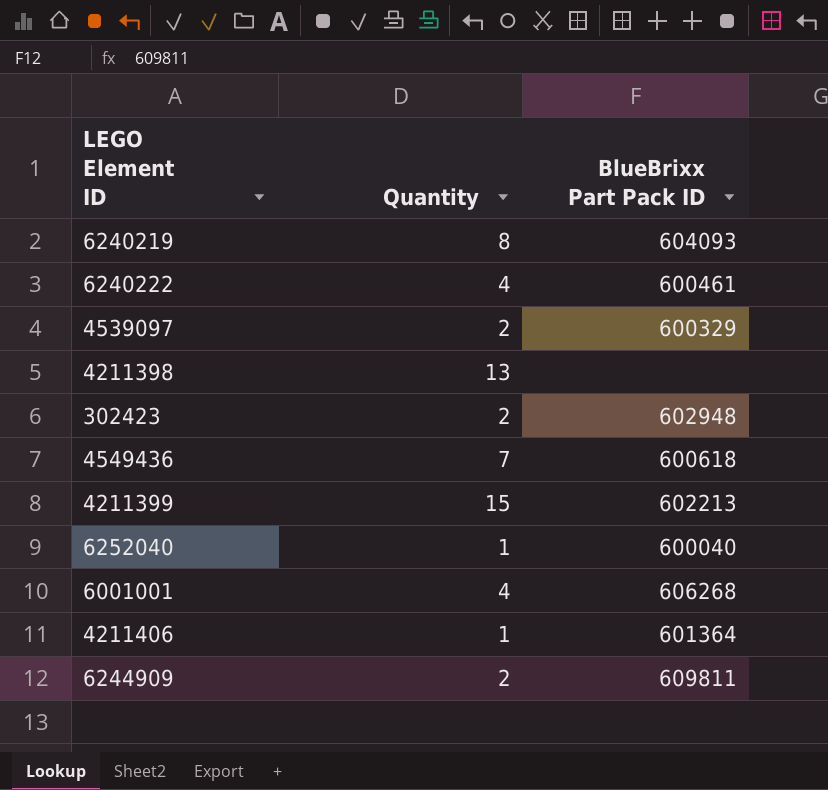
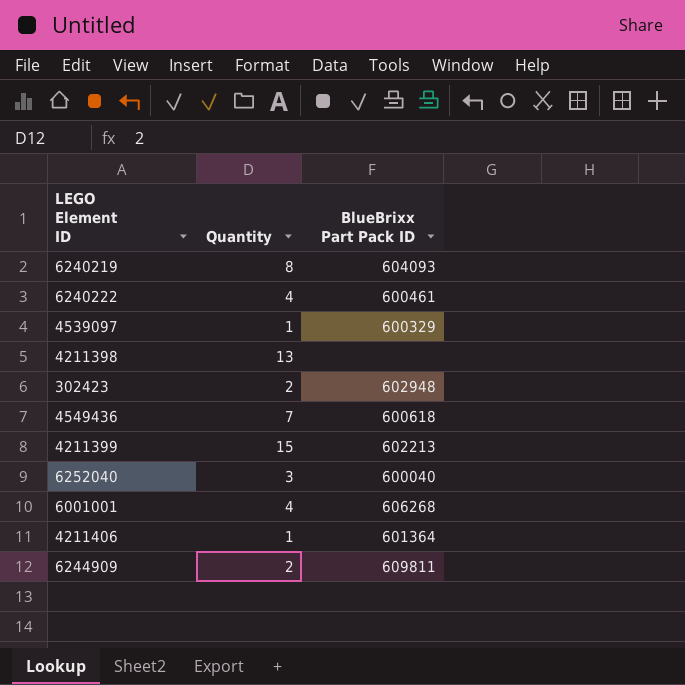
4539097 | Quantity: 2 -> 1
6252040 | Quantity: 1 -> 3

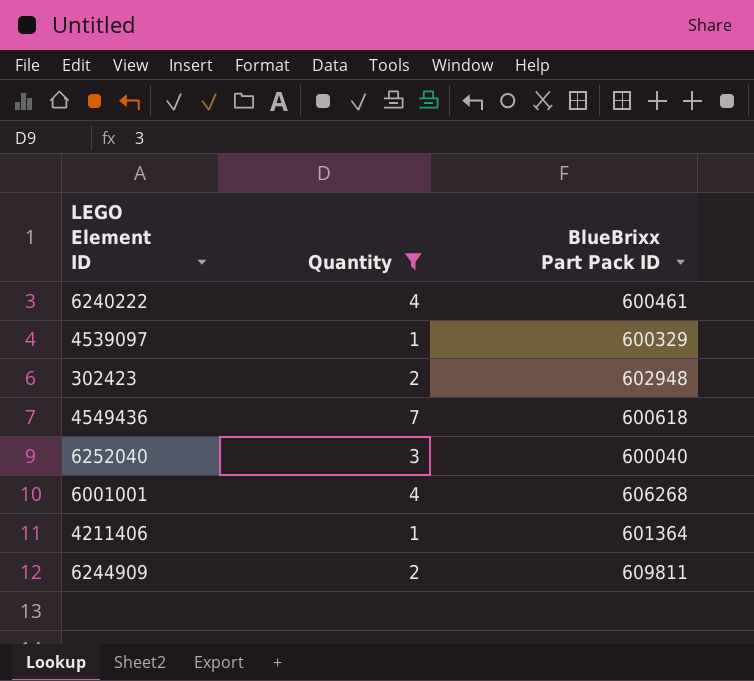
filter: none -> Quantity <= 7

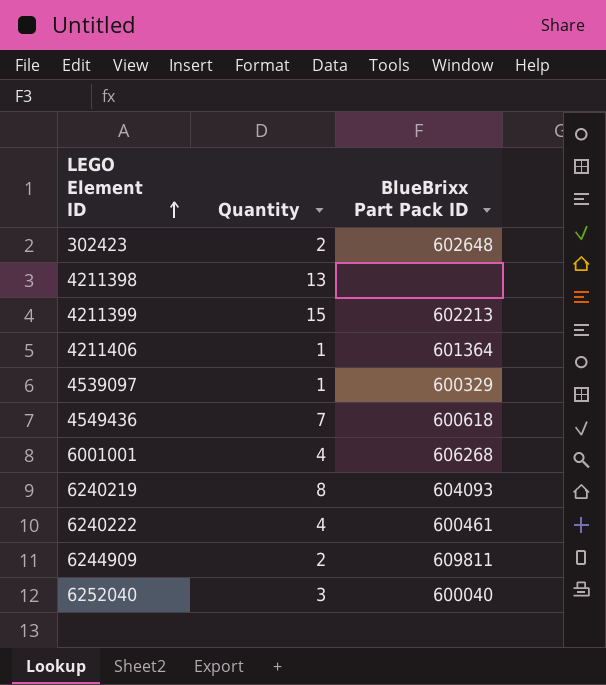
filter: Quantity <= 7 -> none
row order: none -> LEGO Element ID ascending
302423 | BlueBrixx Part Pack ID: 602948 -> 602648

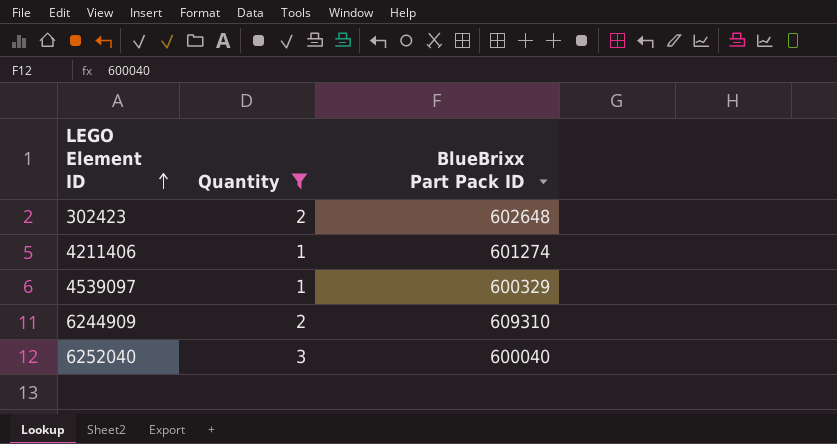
filter: none -> Quantity <= 3
4211406 | BlueBrixx Part Pack ID: 601364 -> 601274
6244909 | BlueBrixx Part Pack ID: 609811 -> 609310

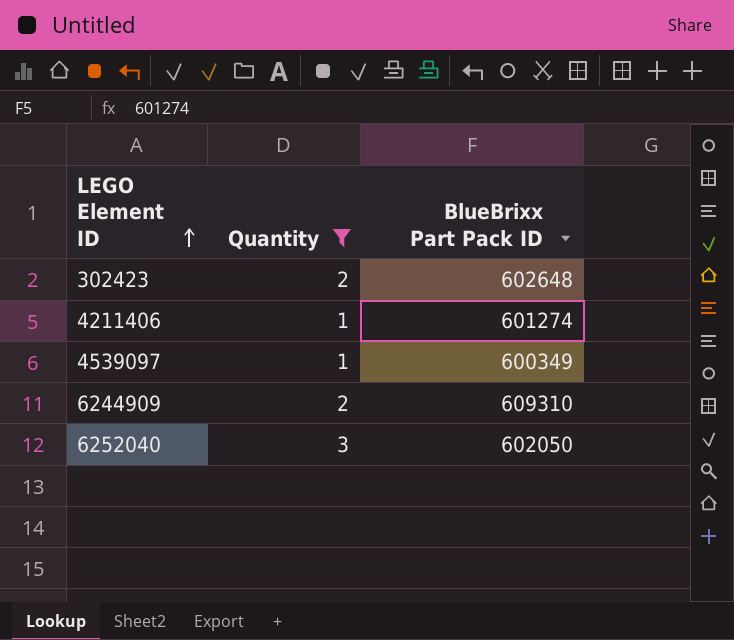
4539097 | BlueBrixx Part Pack ID: 600329 -> 600349
6252040 | BlueBrixx Part Pack ID: 600040 -> 602050

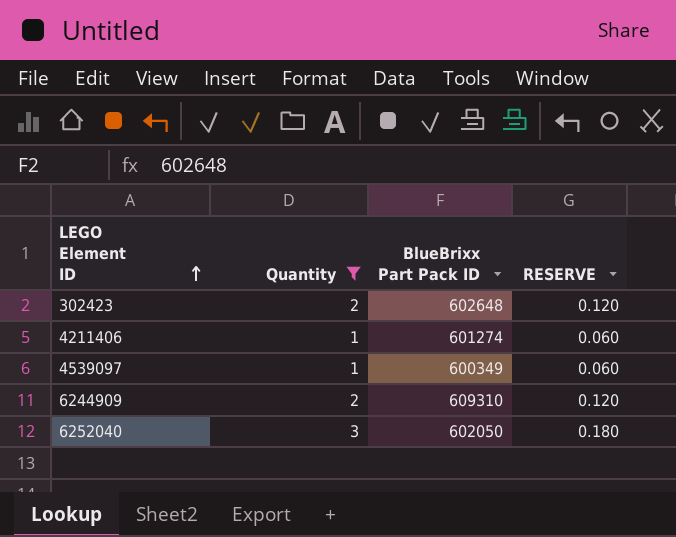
column RESERVE | formula: none -> [Quantity] * 0.06

